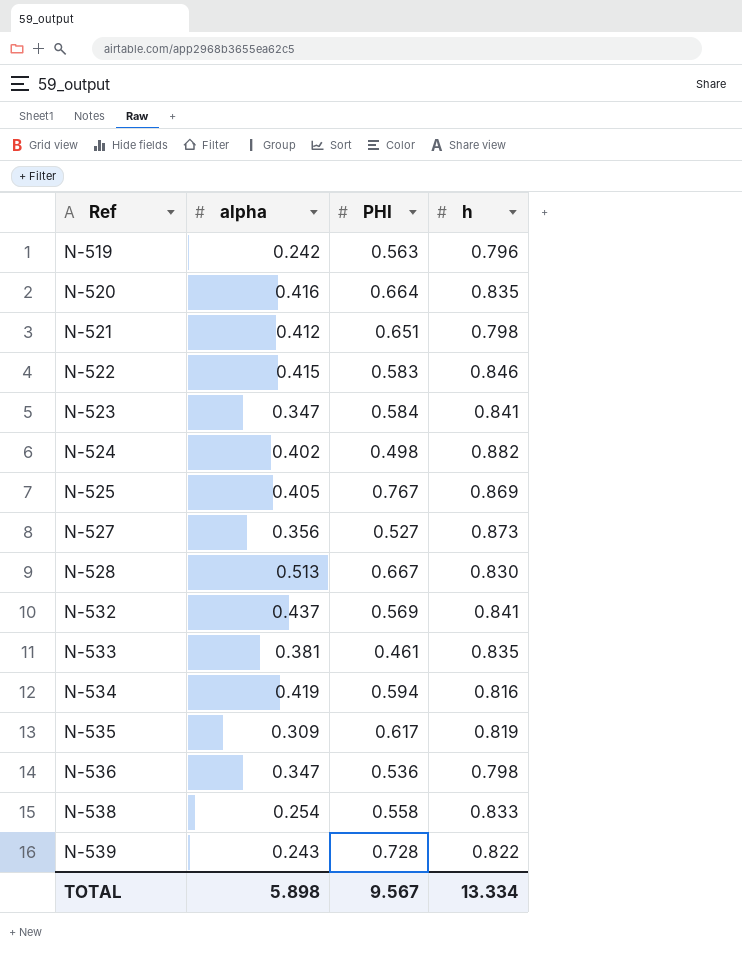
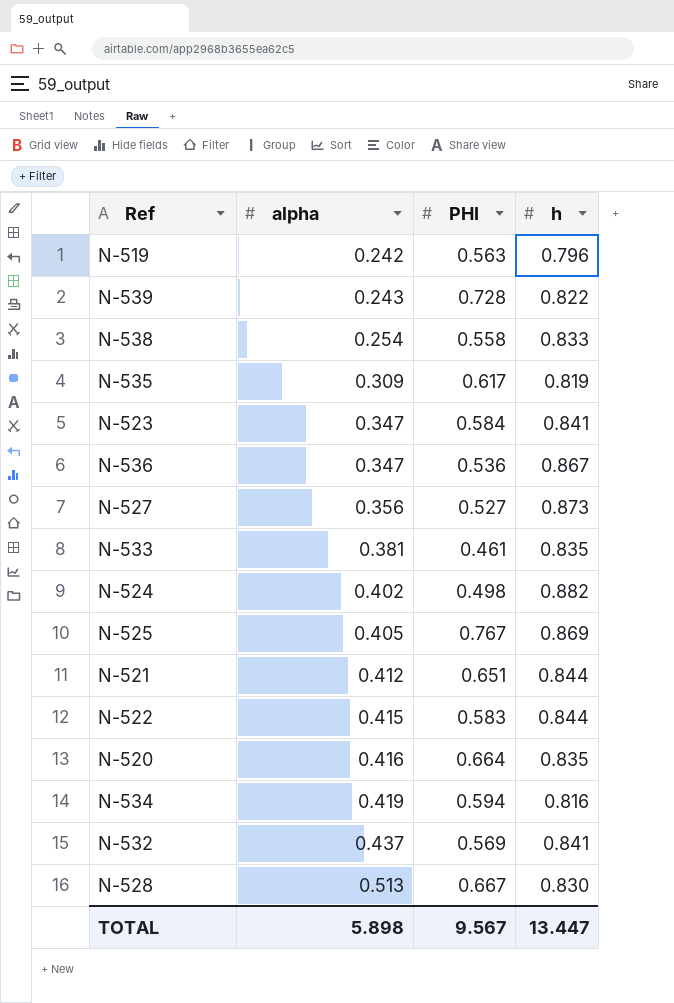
row order: Ref ascending -> alpha ascending
N-536 | h: 0.798 -> 0.867
N-521 | h: 0.798 -> 0.844
N-522 | h: 0.846 -> 0.844
TOTAL | h: 13.334 -> 13.447

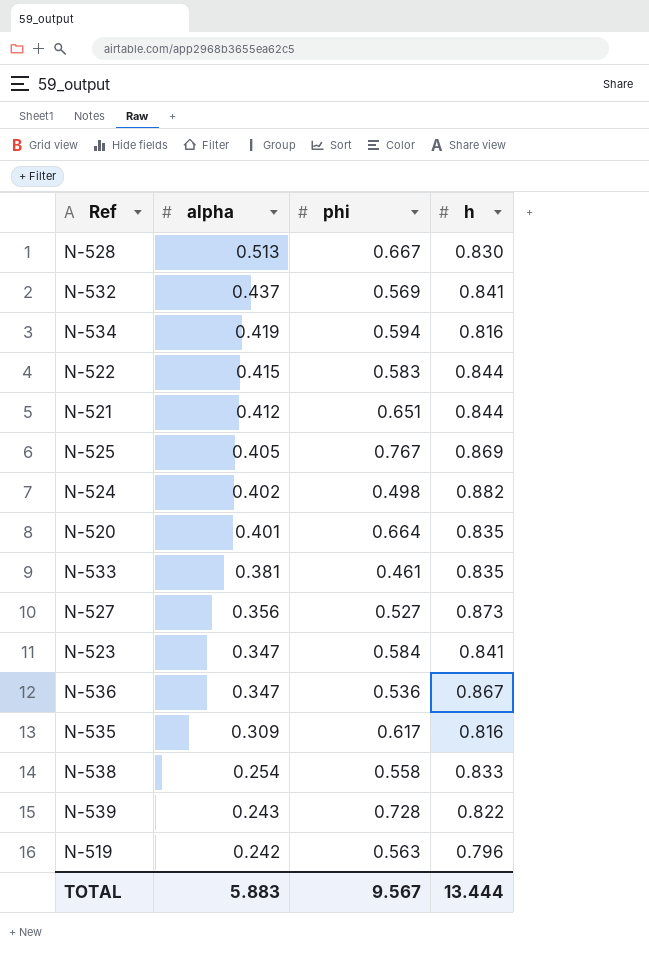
row order: alpha ascending -> alpha descending
column name: PHI -> phi
N-520 | alpha: 0.416 -> 0.401
N-535 | h: 0.819 -> 0.816
TOTAL | alpha: 5.898 -> 5.883
TOTAL | h: 13.447 -> 13.444

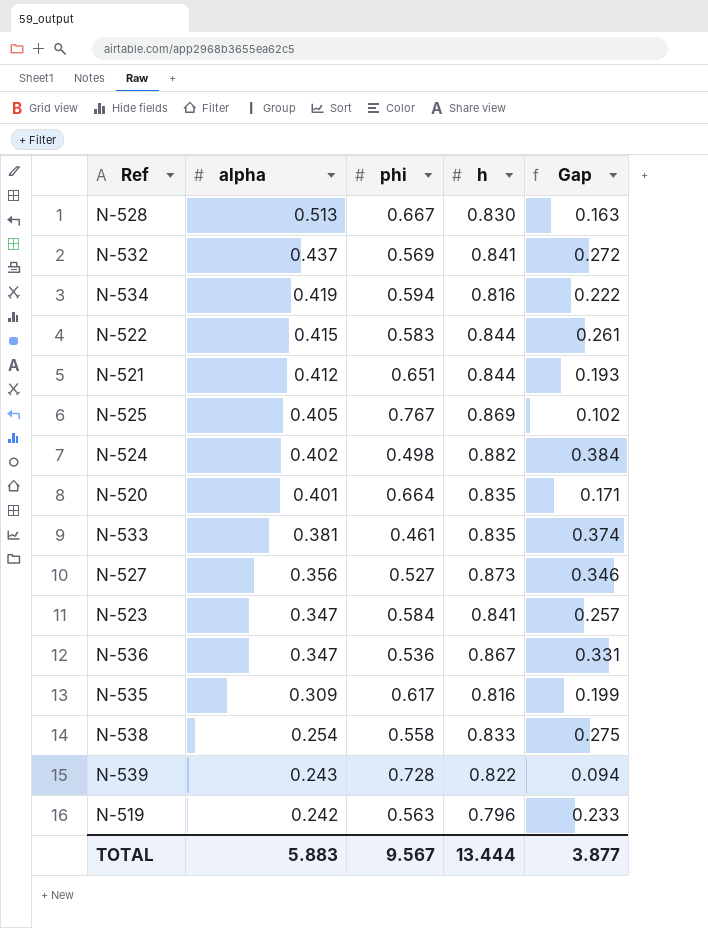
column Gap | formula: none -> [h] - [phi]

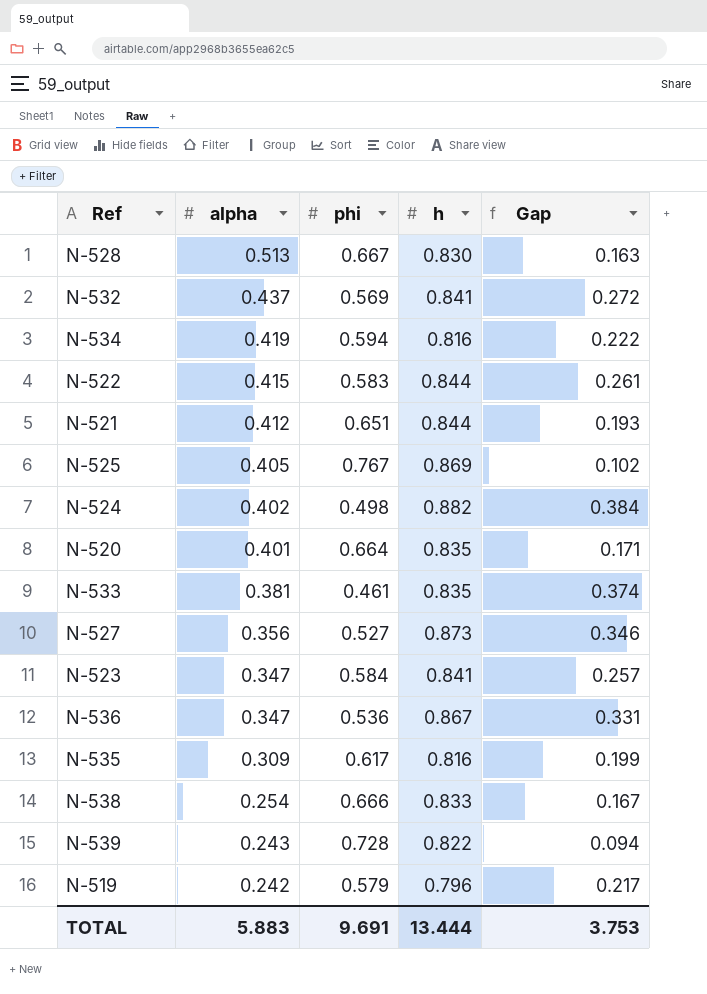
N-538 | phi: 0.558 -> 0.666
N-538 | Gap: 0.275 -> 0.167
N-519 | phi: 0.563 -> 0.579
N-519 | Gap: 0.233 -> 0.217
TOTAL | phi: 9.567 -> 9.691
TOTAL | Gap: 3.877 -> 3.753

